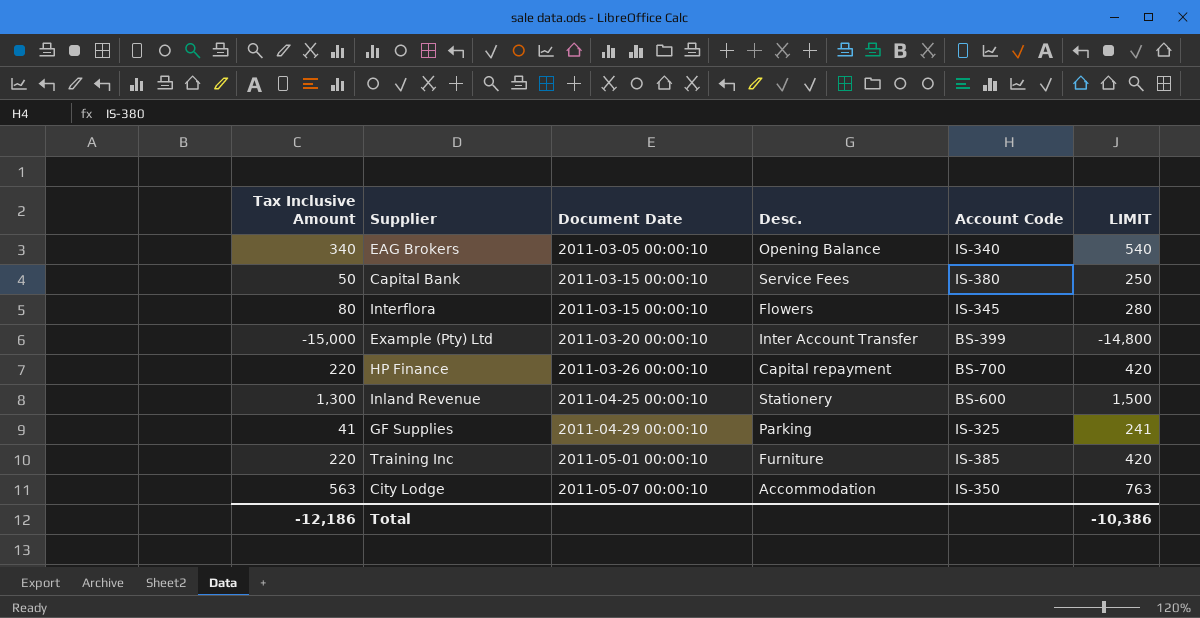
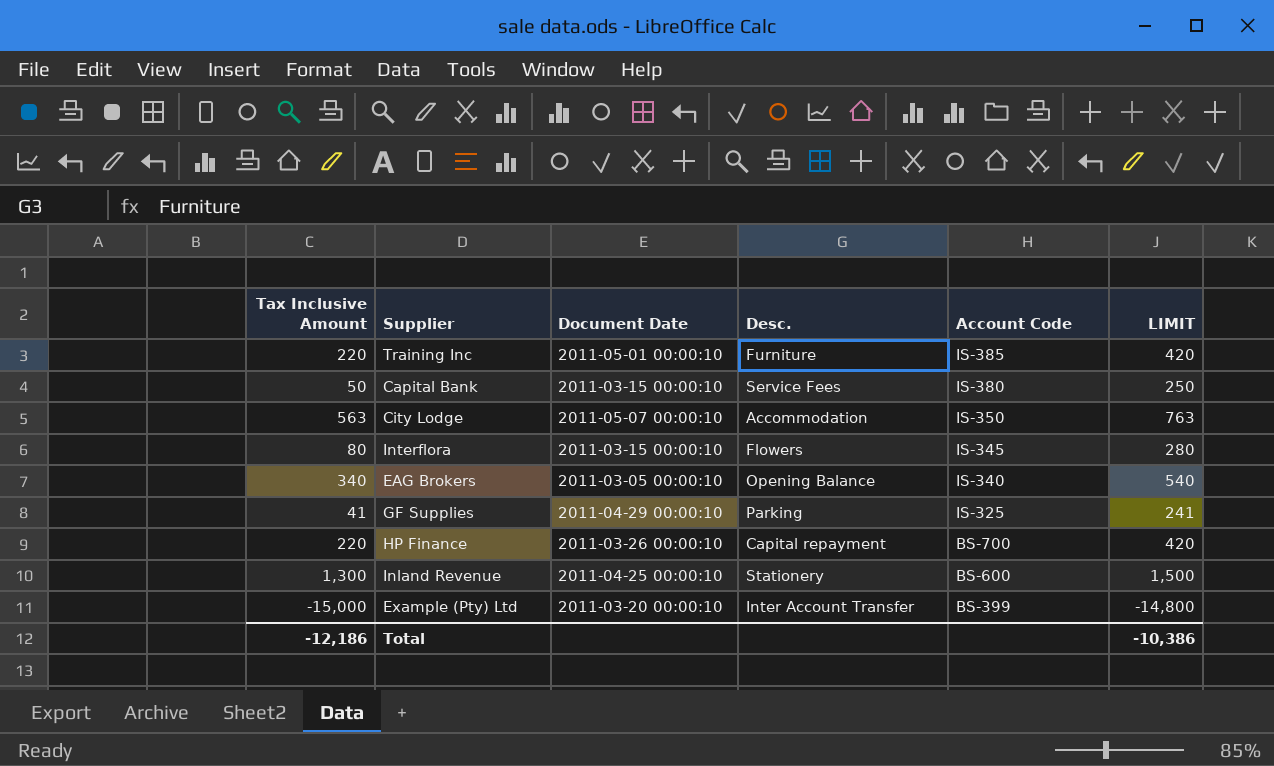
row order: Document Date ascending -> Account Code descending

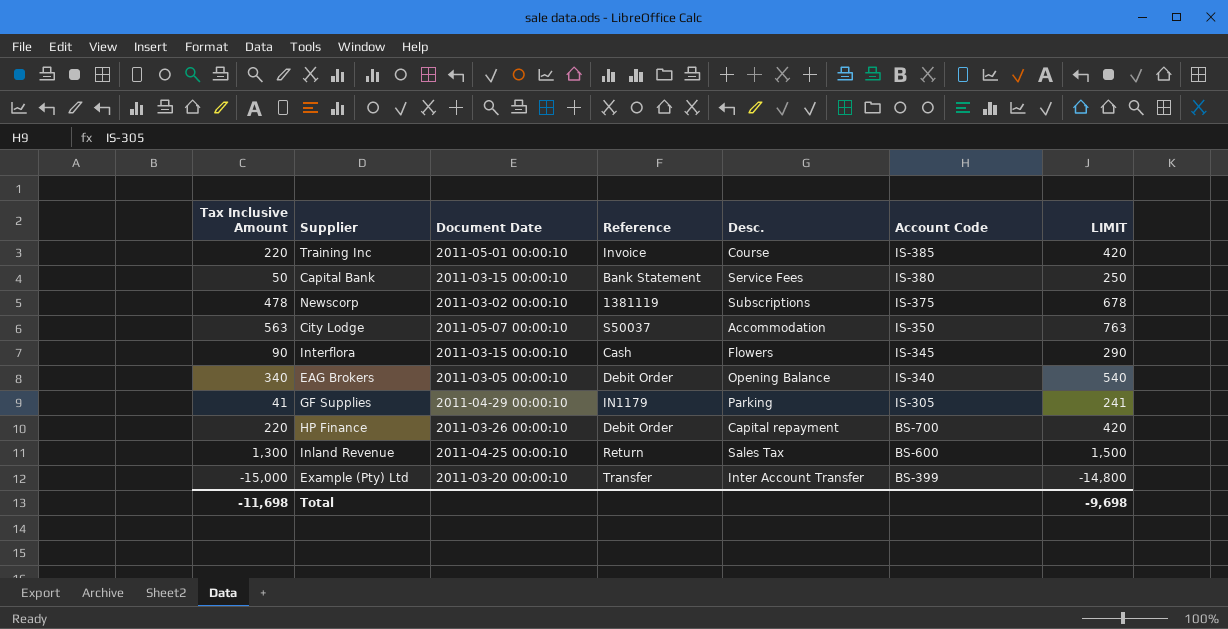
column Reference | position: none -> 4
Training Inc | Desc.: Furniture -> Course
row Newscorp: none -> 478 | 2011-03-02 00:00:10 | 1381119 | Subscriptions | IS-375 | 678
Interflora | Tax Inclusive Amount: 80 -> 90
Interflora | LIMIT: 280 -> 290
GF Supplies | Account Code: IS-325 -> IS-305
Inland Revenue | Desc.: Stationery -> Sales Tax
Total | Tax Inclusive Amount: -12,186 -> -11,698
Total | LIMIT: -10,386 -> -9,698

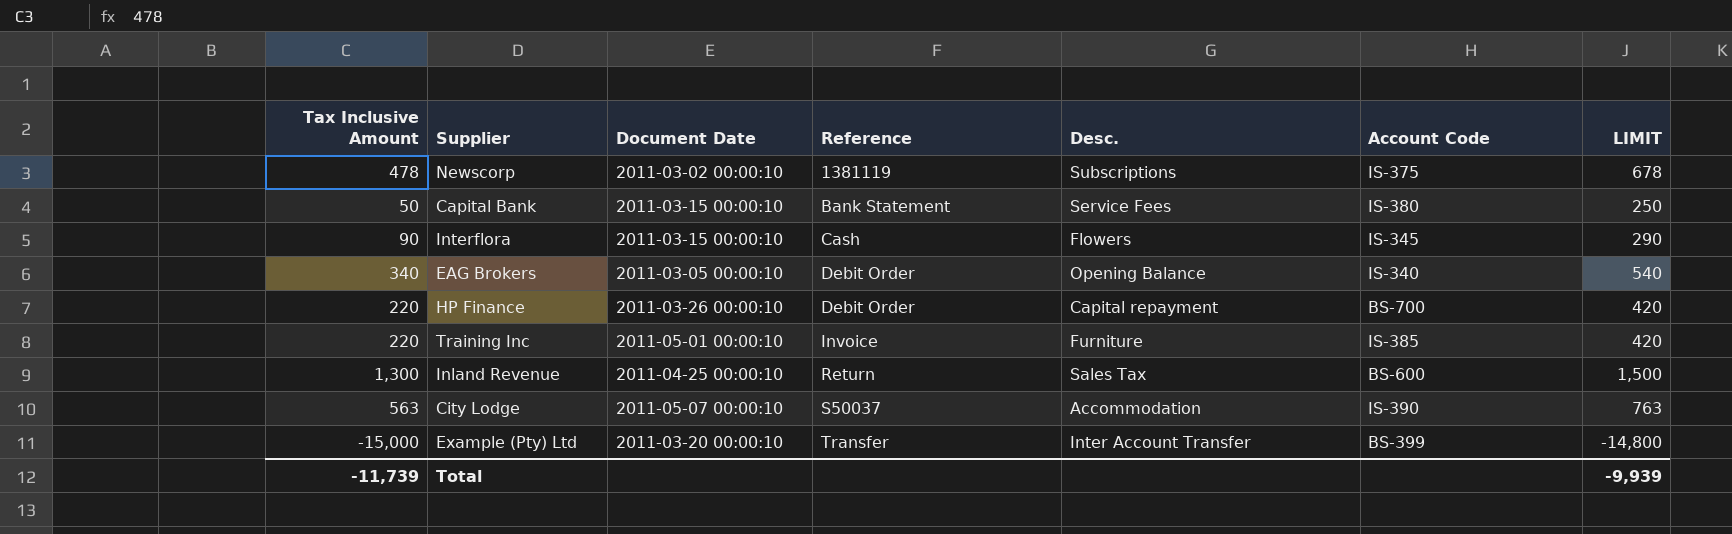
row order: Account Code descending -> Reference ascending
row GF Supplies: 41 | 2011-04-29 00:00:10 | IN1179 | Parking | IS-305 | 241 -> none
Training Inc | Desc.: Course -> Furniture
City Lodge | Account Code: IS-350 -> IS-390
Total | Tax Inclusive Amount: -11,698 -> -11,739
Total | LIMIT: -9,698 -> -9,939

